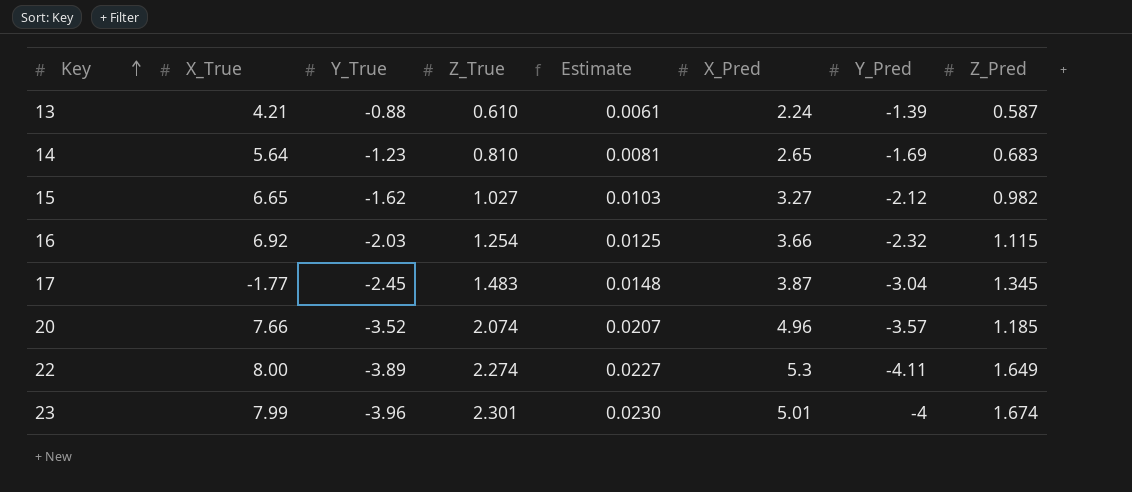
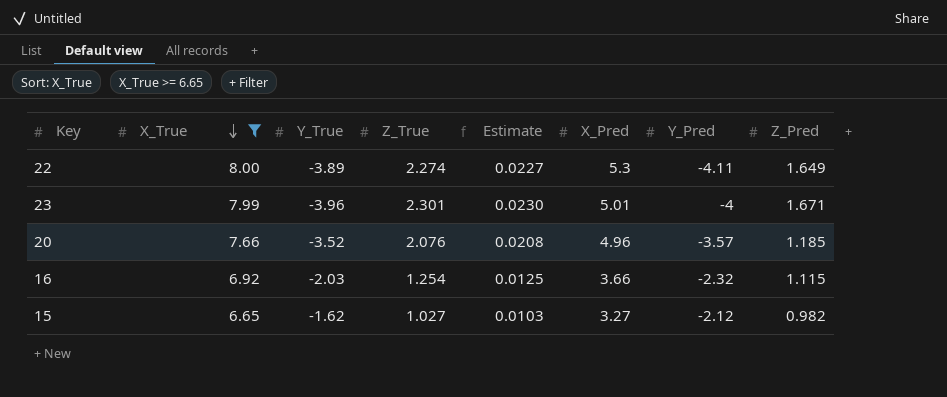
filter: none -> X_True >= 6.65
row order: Key ascending -> X_True descending
23 | Z_Pred: 1.674 -> 1.671
20 | Z_True: 2.074 -> 2.076
20 | Estimate: 0.0207 -> 0.0208

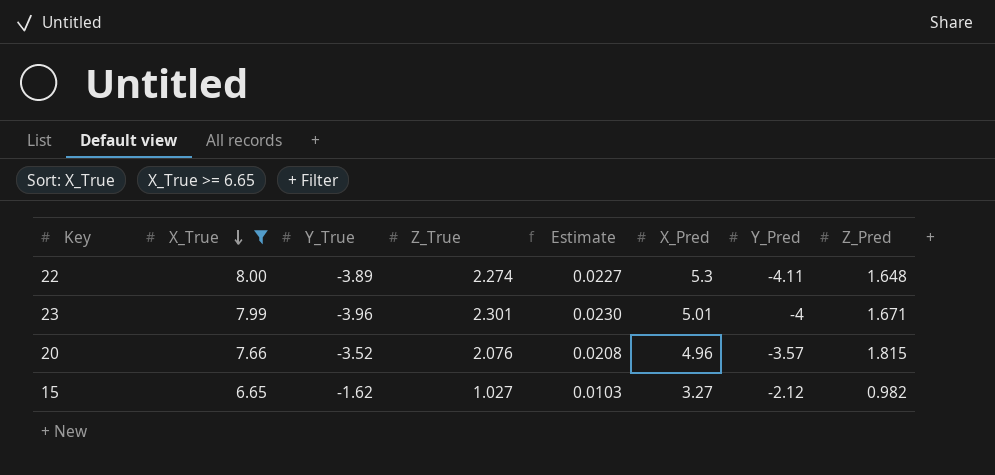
row 16: 6.92 | -2.03 | 1.254 | 0.0125 | 3.66 | -2.32 | 1.115 -> none
22 | Z_Pred: 1.649 -> 1.648
20 | Z_Pred: 1.185 -> 1.815

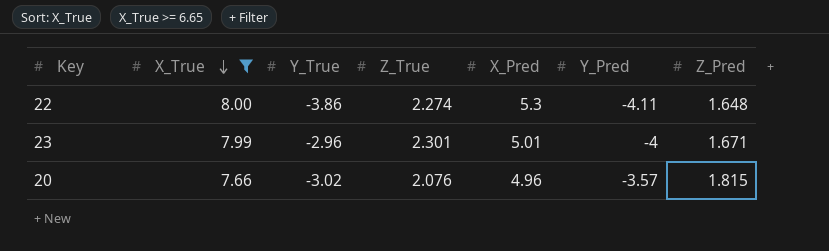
column Estimate | formula: [Z_True] * 0.01 -> none
row 15: 6.65 | -1.62 | 1.027 | 0.0103 | 3.27 | -2.12 | 0.982 -> none
22 | Y_True: -3.89 -> -3.86
23 | Y_True: -3.96 -> -2.96
20 | Y_True: -3.52 -> -3.02

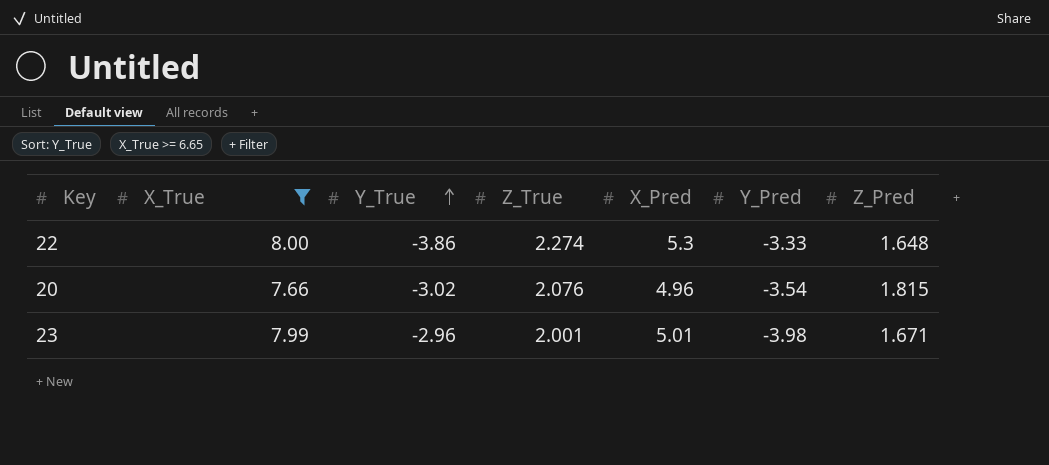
row order: X_True descending -> Y_True ascending
22 | Y_Pred: -4.11 -> -3.33
20 | Y_Pred: -3.57 -> -3.54
23 | Z_True: 2.301 -> 2.001
23 | Y_Pred: -4 -> -3.98

